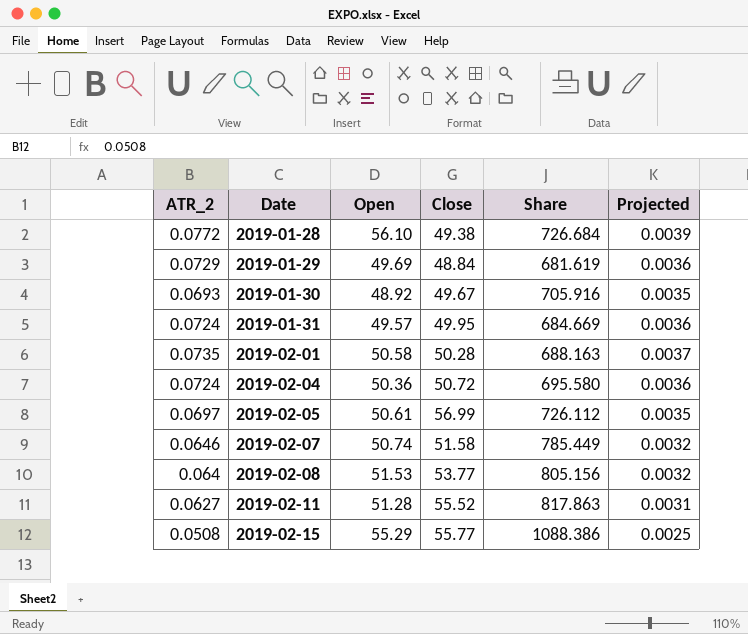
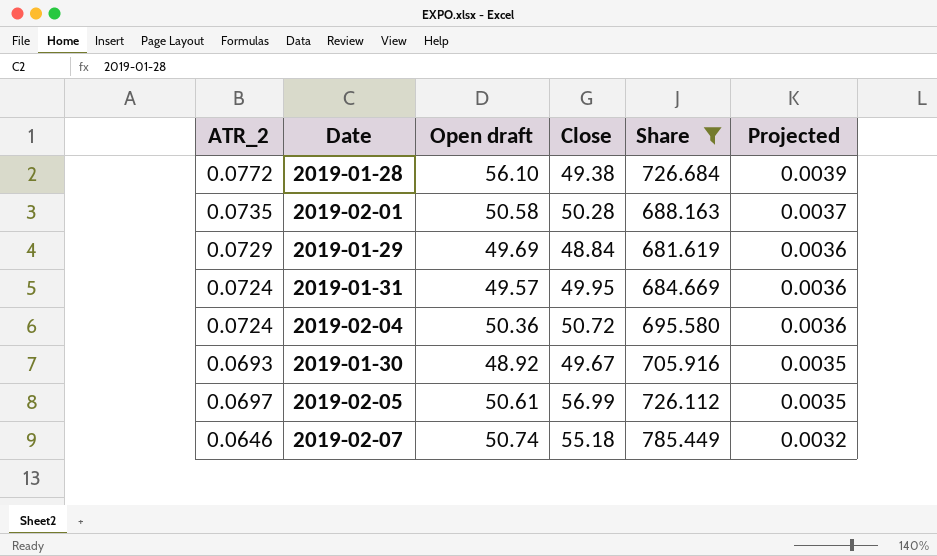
filter: none -> Share <= 785.449
row order: Date ascending -> Projected descending
column name: Open -> Open draft
2019-02-07 | Close: 51.58 -> 55.18

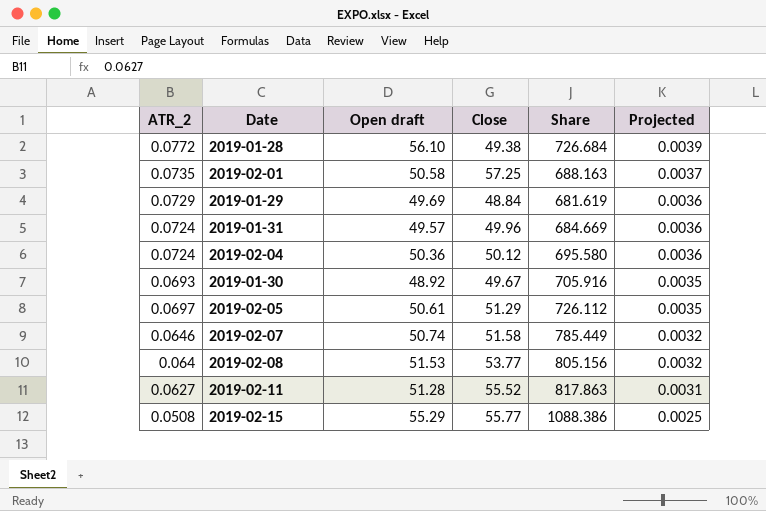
filter: Share <= 785.449 -> none
2019-02-01 | Close: 50.28 -> 57.25
2019-01-31 | Close: 49.95 -> 49.96
2019-02-04 | Close: 50.72 -> 50.12
2019-02-05 | Close: 56.99 -> 51.29
2019-02-07 | Close: 55.18 -> 51.58

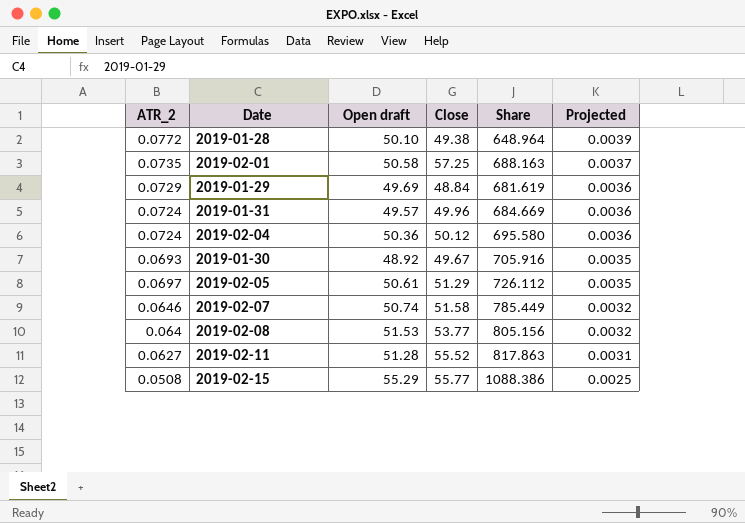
2019-01-28 | Open draft: 56.10 -> 50.10
2019-01-28 | Share: 726.684 -> 648.964

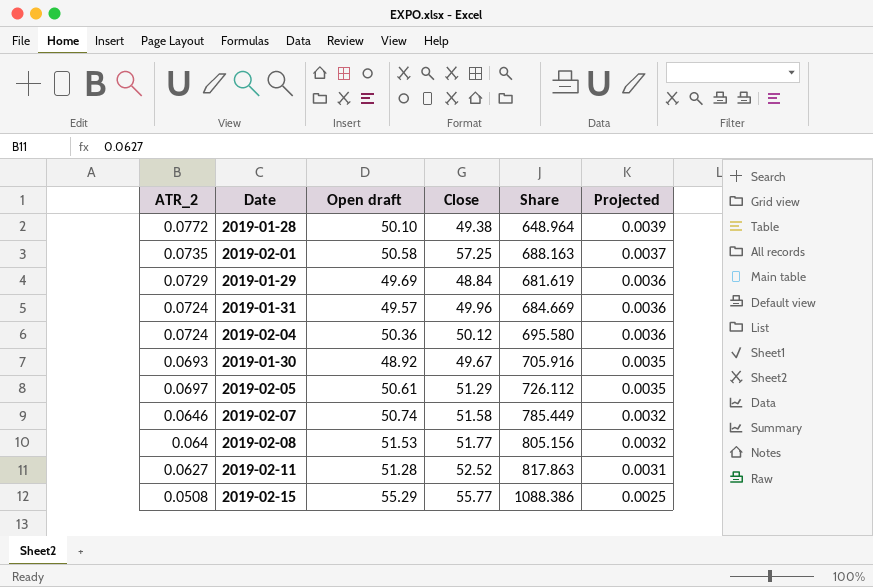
2019-02-08 | Close: 53.77 -> 51.77
2019-02-11 | Close: 55.52 -> 52.52

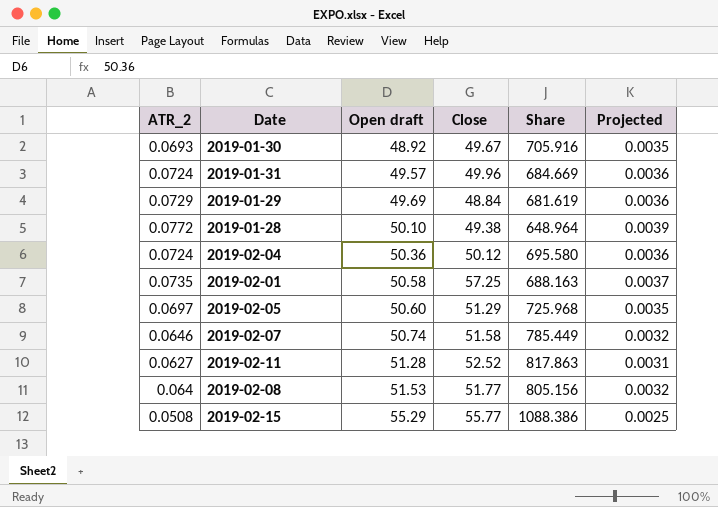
row order: Projected descending -> Open draft ascending
2019-02-05 | Open draft: 50.61 -> 50.60
2019-02-05 | Share: 726.112 -> 725.968

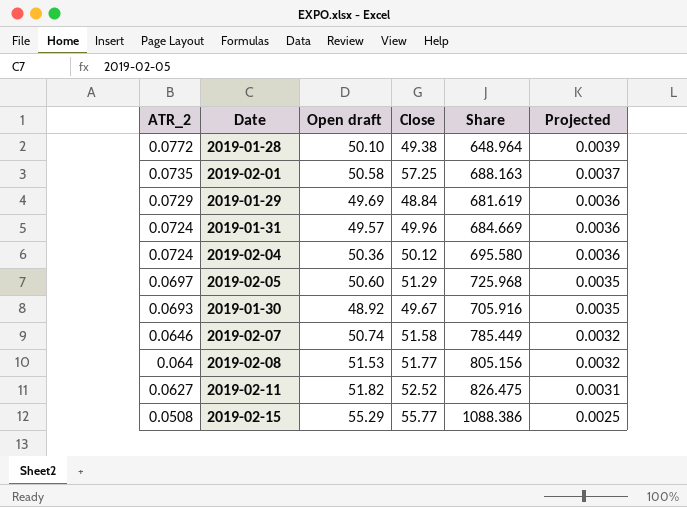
row order: Open draft ascending -> ATR_2 descending
2019-02-11 | Open draft: 51.28 -> 51.82
2019-02-11 | Share: 817.863 -> 826.475

